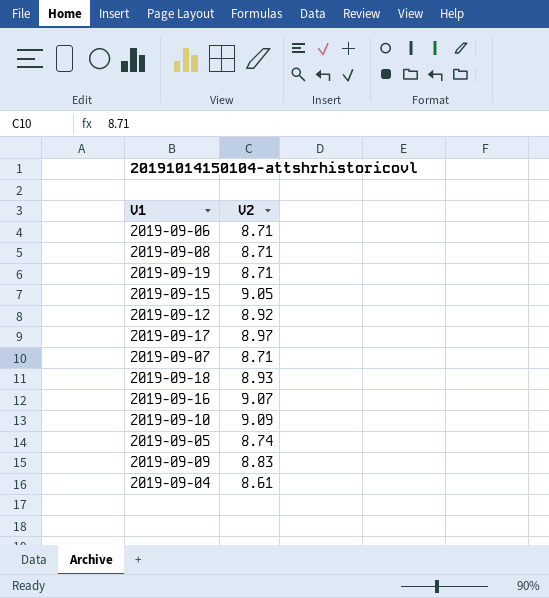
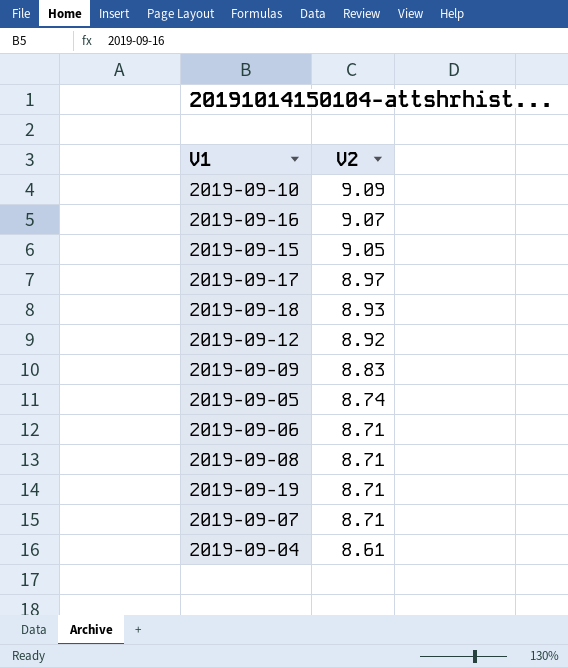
row order: none -> V2 descending

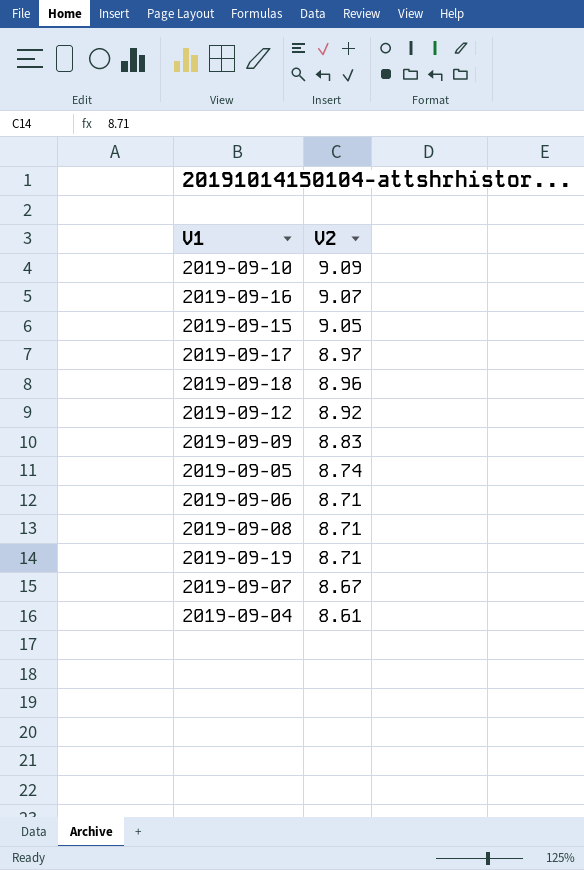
2019-09-18 | V2: 8.93 -> 8.96
2019-09-07 | V2: 8.71 -> 8.67

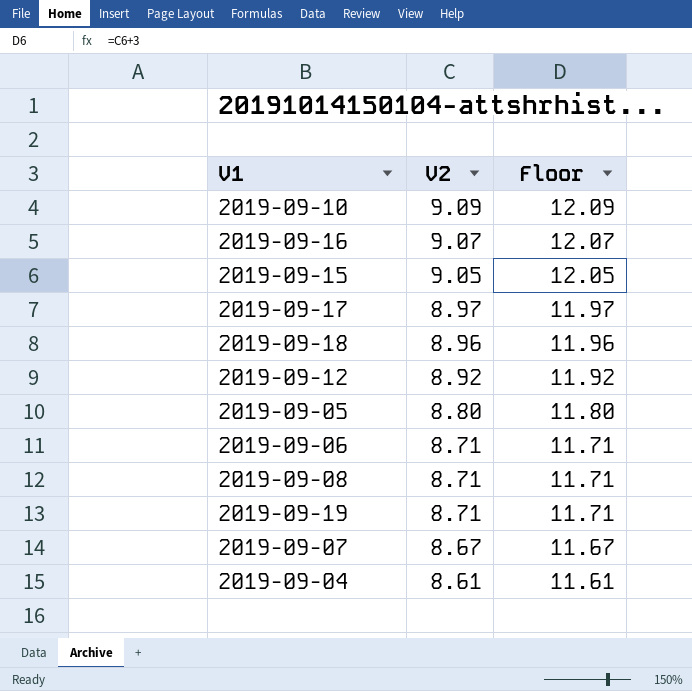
column Floor | formula: none -> [V2] + 3
row 2019-09-09: 8.83 -> none
2019-09-05 | V2: 8.74 -> 8.80

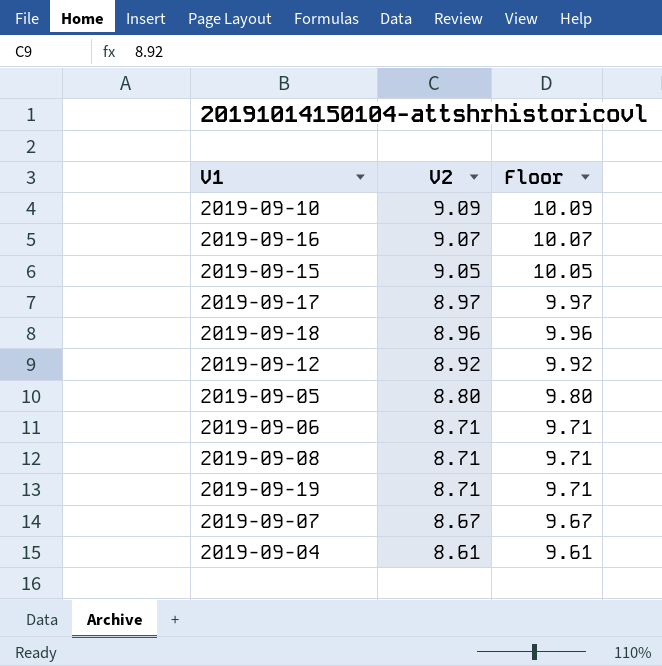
column Floor | formula: [V2] + 3 -> [V2] + 1

